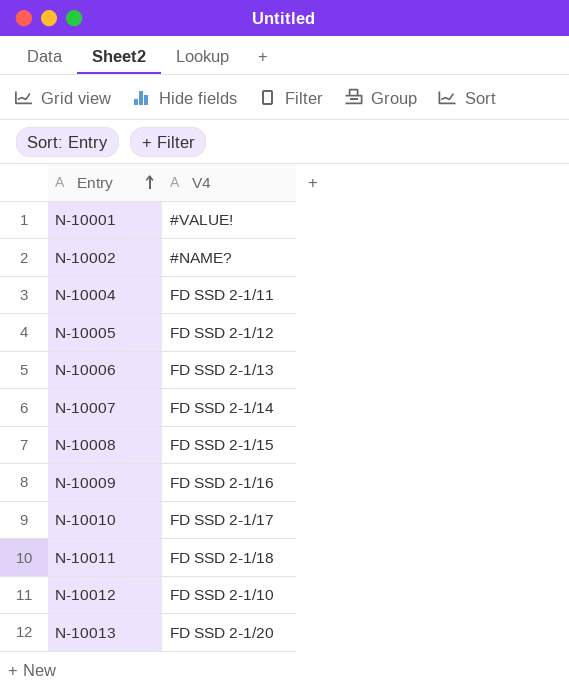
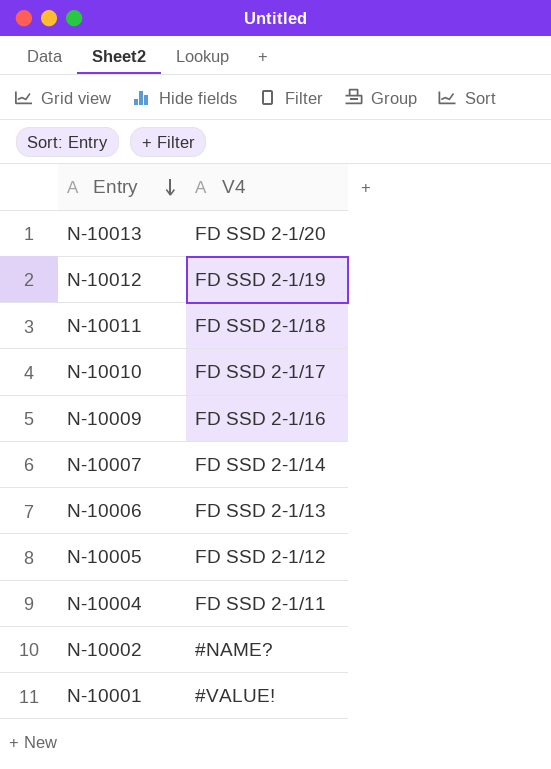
row order: Entry ascending -> Entry descending
row N-10008: FD SSD 2-1/15 -> none
N-10012 | V4: FD SSD 2-1/10 -> FD SSD 2-1/19

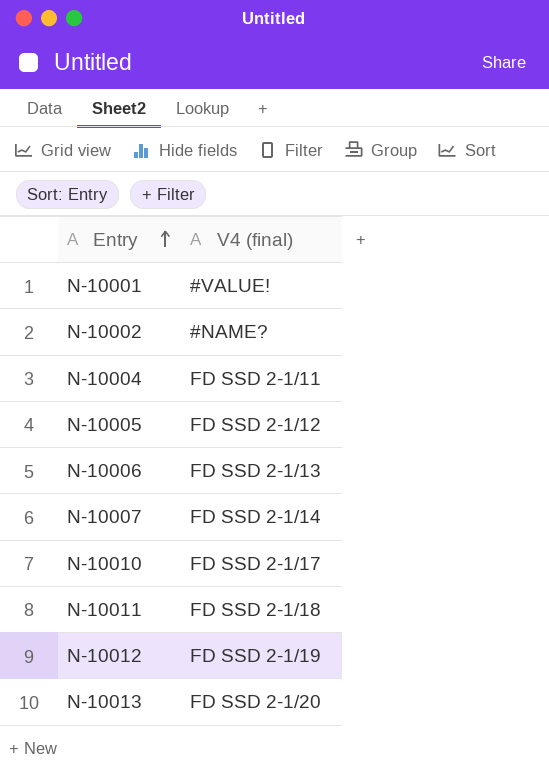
row order: Entry descending -> Entry ascending
column name: V4 -> V4 (final)
row N-10009: FD SSD 2-1/16 -> none

